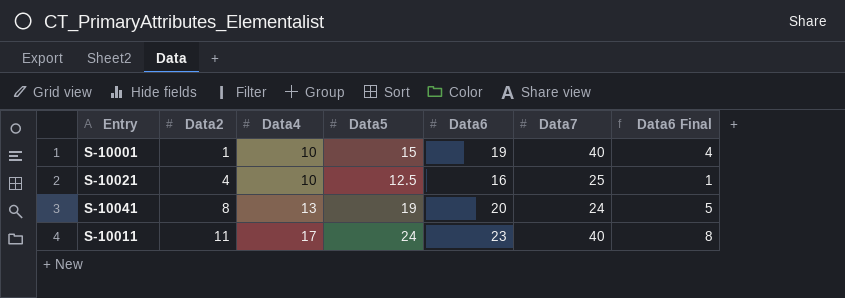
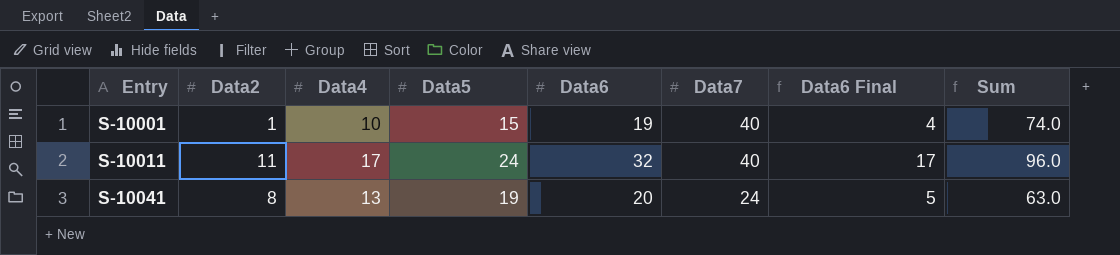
row order: Data2 ascending -> Entry ascending
column Sum | formula: none -> [Data5] + [Data6] + [Data7]
row S-10021: 4 | 10 | 12.5 | 16 | 25 | 1 -> none
S-10011 | Data6: 23 -> 32
S-10011 | Data6 Final: 8 -> 17

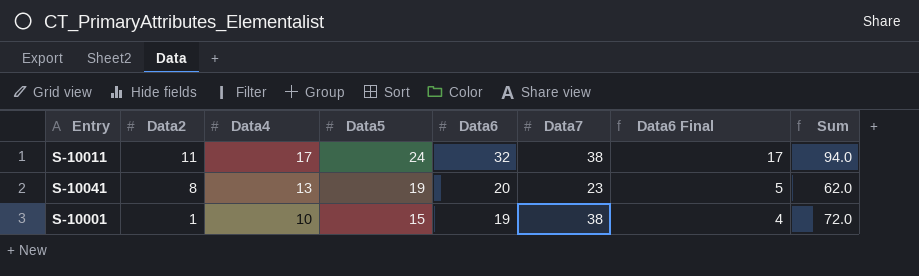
row order: Entry ascending -> Data2 descending
S-10011 | Data7: 40 -> 38
S-10011 | Sum: 96.0 -> 94.0
S-10041 | Data7: 24 -> 23
S-10041 | Sum: 63.0 -> 62.0
S-10001 | Data7: 40 -> 38
S-10001 | Sum: 74.0 -> 72.0

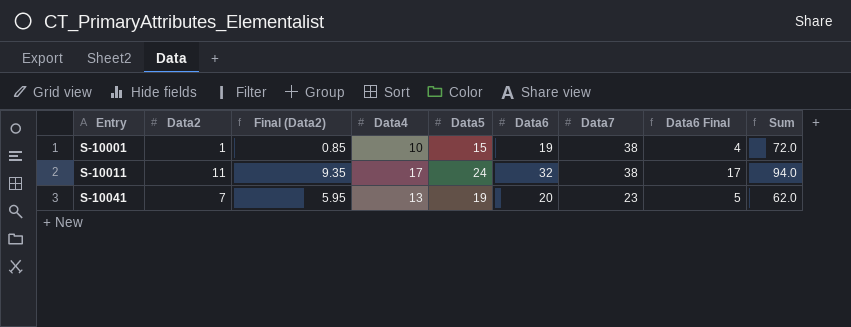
row order: Data2 descending -> Entry ascending
column Final (Data2) | formula: none -> [Data2] * 0.85
S-10041 | Data2: 8 -> 7

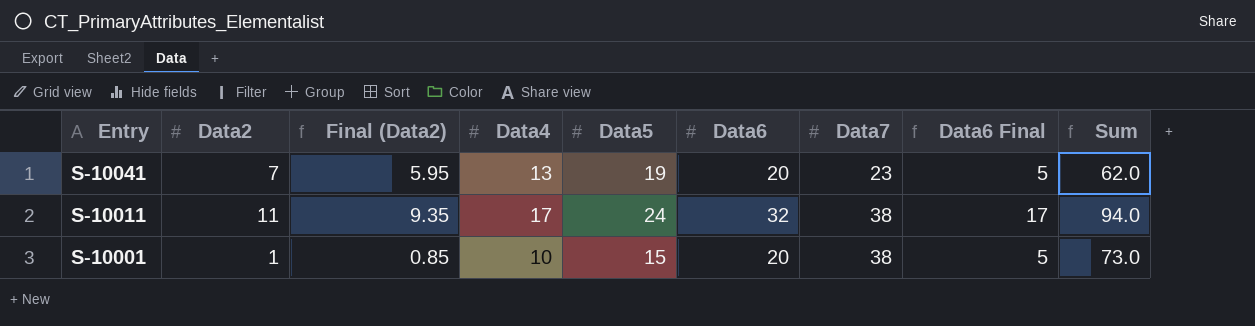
row order: Entry ascending -> Entry descending
S-10001 | Data6: 19 -> 20
S-10001 | Data6 Final: 4 -> 5
S-10001 | Sum: 72.0 -> 73.0

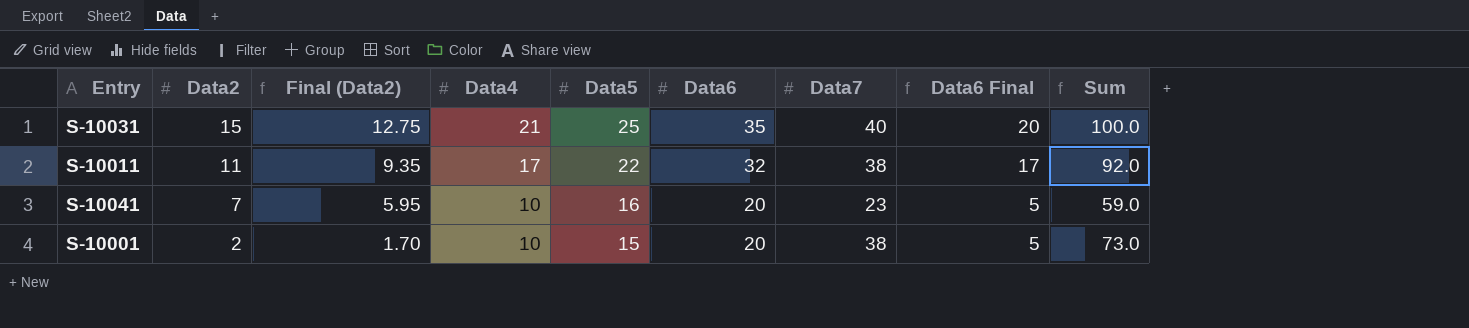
row order: Entry descending -> Data2 descending
row S-10031: none -> 15 | 12.75 | 21 | 25 | 35 | 40 | 20 | 100.0
S-10011 | Data5: 24 -> 22
S-10011 | Sum: 94.0 -> 92.0
S-10041 | Data4: 13 -> 10
S-10041 | Data5: 19 -> 16
S-10041 | Sum: 62.0 -> 59.0
S-10001 | Data2: 1 -> 2
S-10001 | Final (Data2): 0.85 -> 1.70

